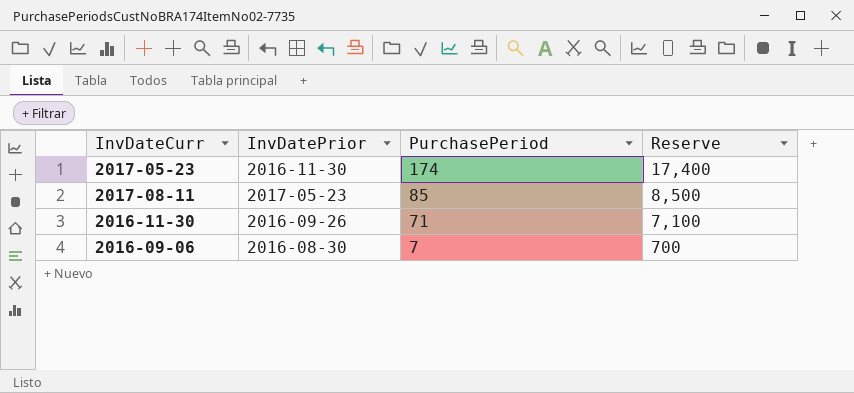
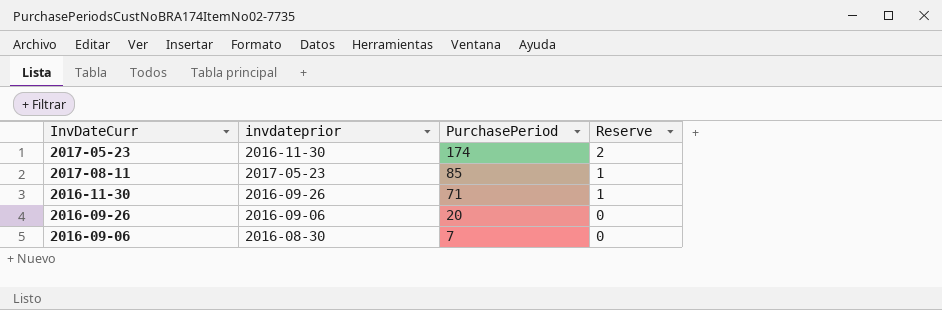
column name: InvDatePrior -> invdateprior
column Reserve | formula: [PurchasePeriod] * 100 -> [PurchasePeriod] * 0.01
row 2016-09-26: none -> 2016-09-06 | 20 | 0

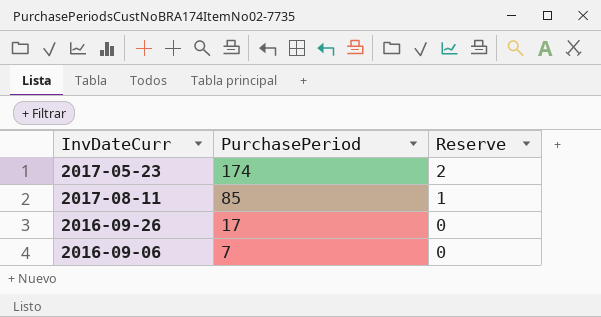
column invdateprior | position: 2 -> none
row 2016-11-30: 2016-09-26 | 71 | 1 -> none
2016-09-26 | PurchasePeriod: 20 -> 17

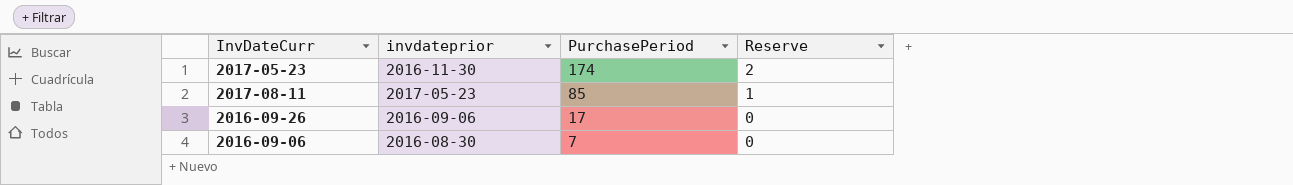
column invdateprior | position: none -> 2

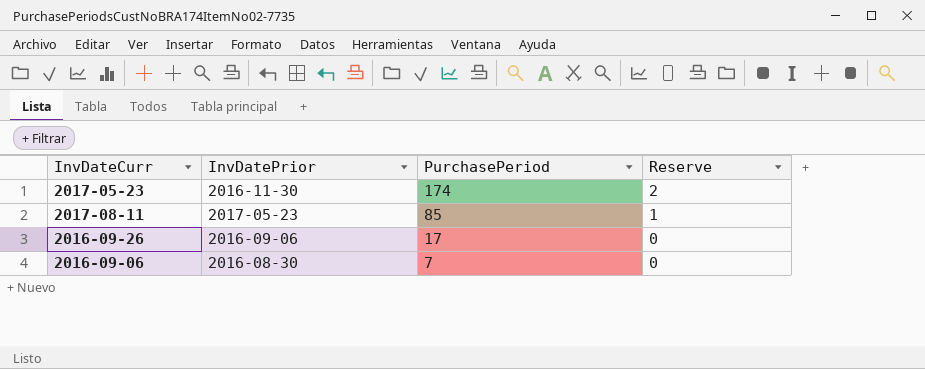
column name: invdateprior -> InvDatePrior

